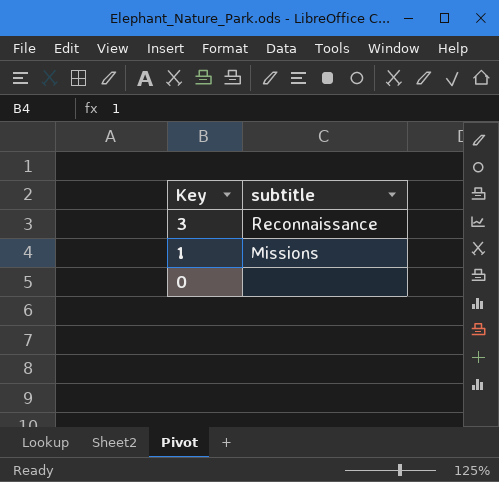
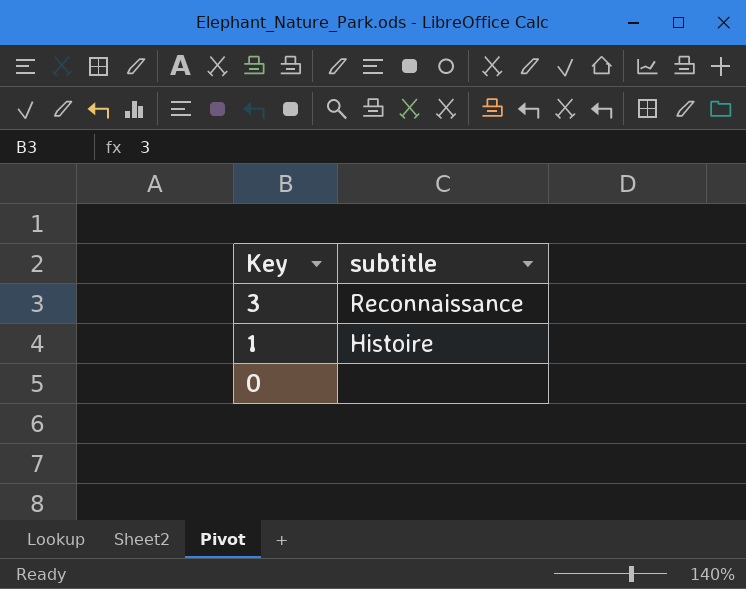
1 | subtitle: Missions -> Histoire

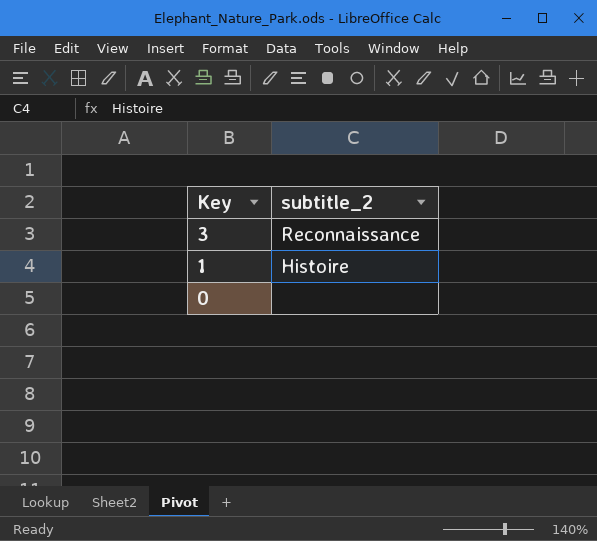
column name: subtitle -> subtitle_2

